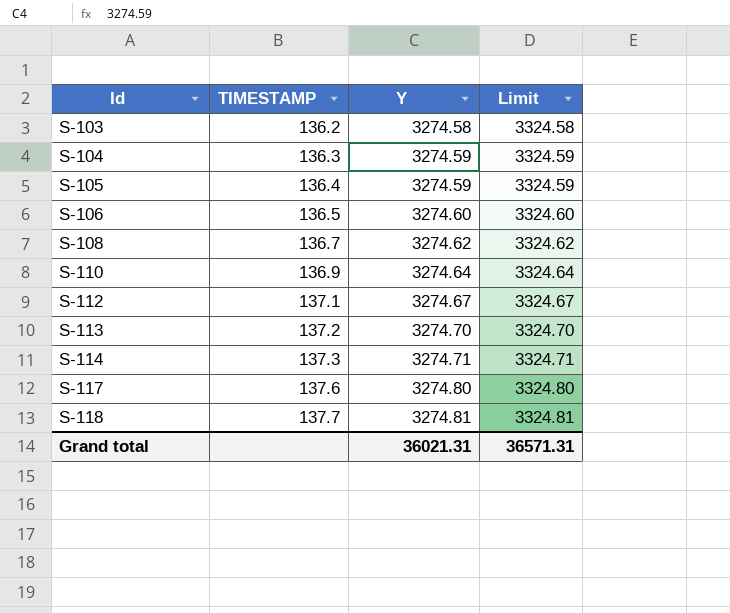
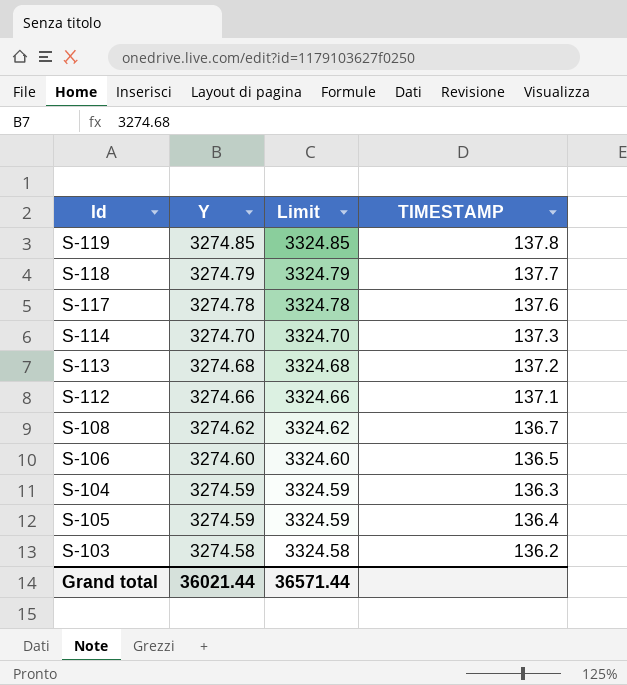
row order: Id ascending -> Y descending
column TIMESTAMP | position: 2 -> 4
row S-110: 136.9 | 3274.64 | 3324.64 -> none
row S-119: none -> 3274.85 | 3324.85 | 137.8
S-118 | Y: 3274.81 -> 3274.79
S-118 | Limit: 3324.81 -> 3324.79
S-117 | Y: 3274.80 -> 3274.78
S-117 | Limit: 3324.80 -> 3324.78
S-114 | Y: 3274.71 -> 3274.70
S-114 | Limit: 3324.71 -> 3324.70
S-113 | Y: 3274.70 -> 3274.68
S-113 | Limit: 3324.70 -> 3324.68
S-112 | Y: 3274.67 -> 3274.66
S-112 | Limit: 3324.67 -> 3324.66
Grand total | Y: 36021.31 -> 36021.44
Grand total | Limit: 36571.31 -> 36571.44

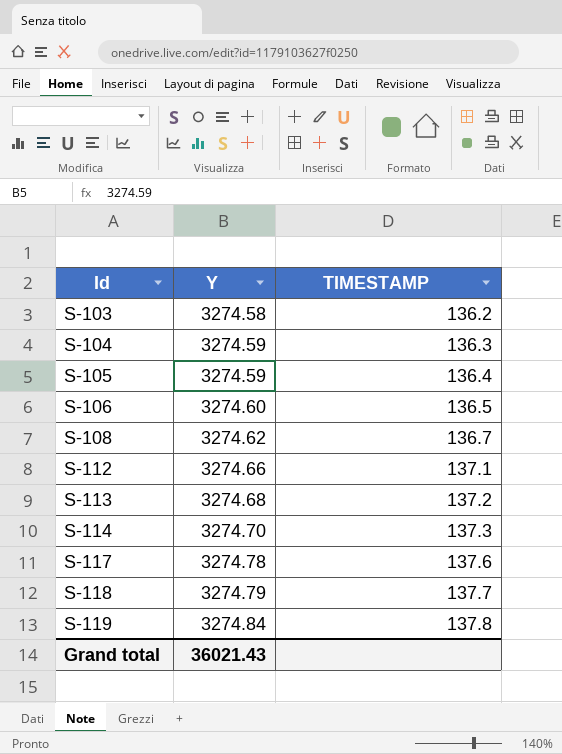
row order: Y descending -> Id ascending
column Limit | formula: [Y] + 50 -> none
S-119 | Y: 3274.85 -> 3274.84
Grand total | Y: 36021.44 -> 36021.43

